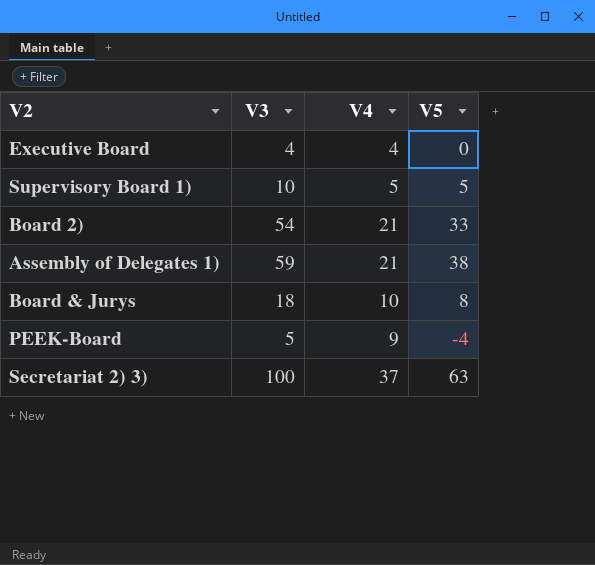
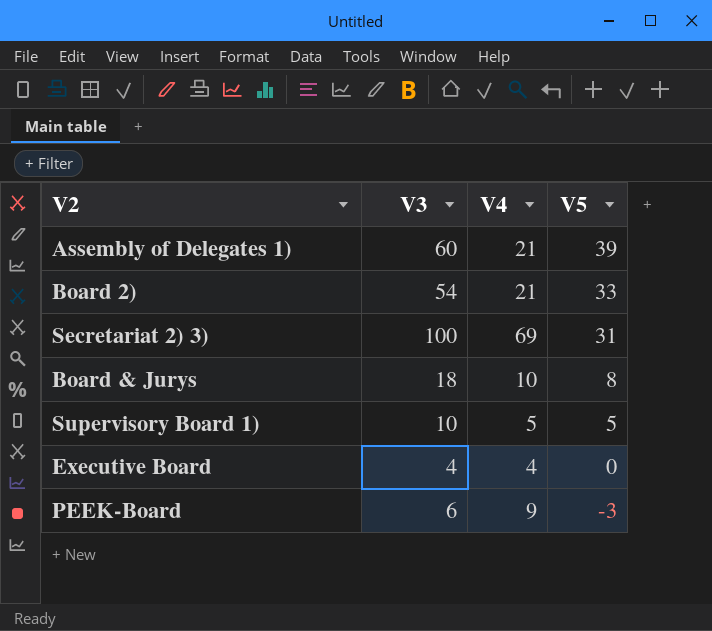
row order: none -> V5 descending
Assembly of Delegates 1) | V3: 59 -> 60
Assembly of Delegates 1) | V5: 38 -> 39
Secretariat 2) 3) | V4: 37 -> 69
Secretariat 2) 3) | V5: 63 -> 31
PEEK-Board | V3: 5 -> 6
PEEK-Board | V5: -4 -> -3

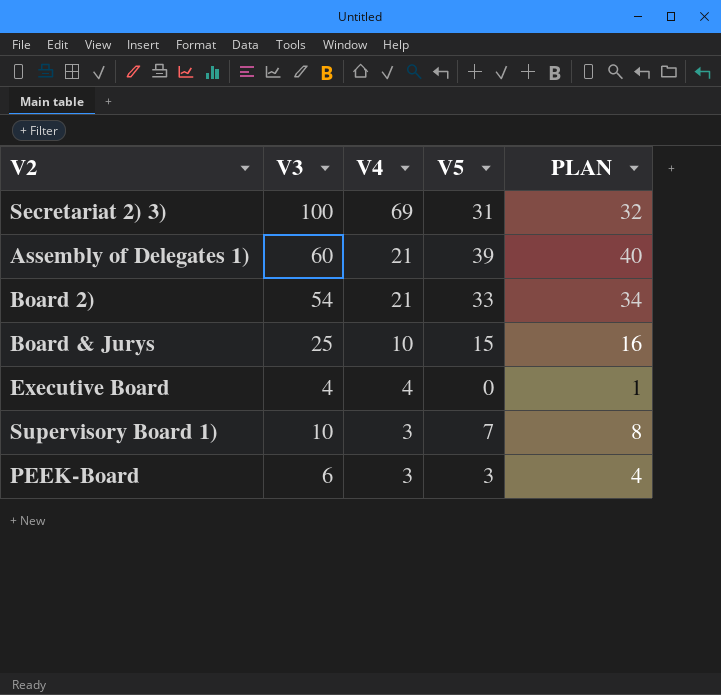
row order: V5 descending -> V4 descending
column PLAN | formula: none -> [V5] + 1
Board & Jurys | V3: 18 -> 25
Board & Jurys | V5: 8 -> 15
Supervisory Board 1) | V4: 5 -> 3
Supervisory Board 1) | V5: 5 -> 7
PEEK-Board | V4: 9 -> 3
PEEK-Board | V5: -3 -> 3

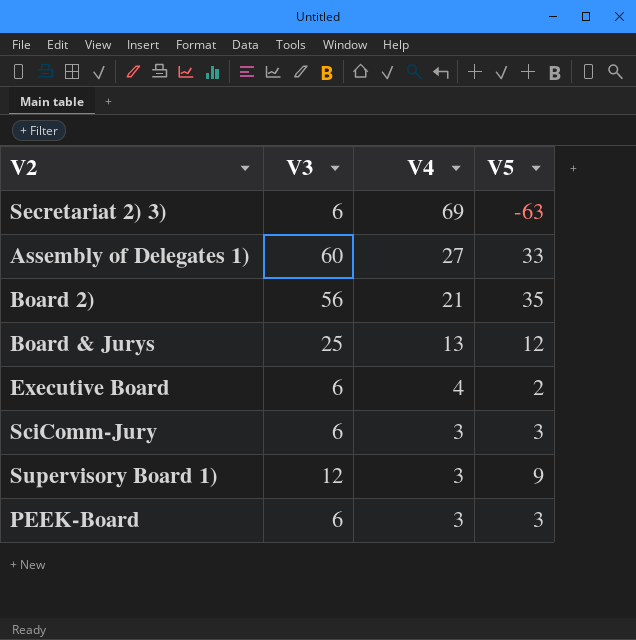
column PLAN | formula: [V5] + 1 -> none
Secretariat 2) 3) | V3: 100 -> 6
Secretariat 2) 3) | V5: 31 -> -63
Assembly of Delegates 1) | V4: 21 -> 27
Assembly of Delegates 1) | V5: 39 -> 33
Board 2) | V3: 54 -> 56
Board 2) | V5: 33 -> 35
Board & Jurys | V4: 10 -> 13
Board & Jurys | V5: 15 -> 12
Executive Board | V3: 4 -> 6
Executive Board | V5: 0 -> 2
row SciComm-Jury: none -> 6 | 3 | 3
Supervisory Board 1) | V3: 10 -> 12
Supervisory Board 1) | V5: 7 -> 9

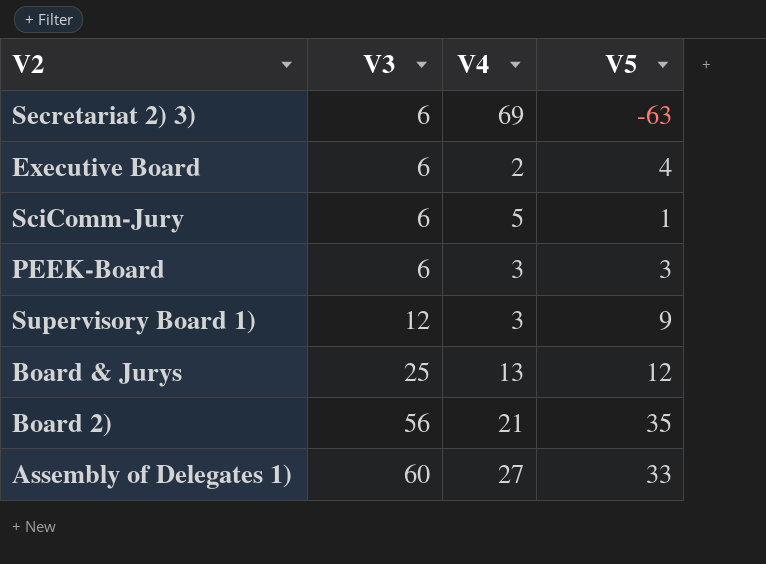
row order: V4 descending -> V3 ascending
Executive Board | V4: 4 -> 2
Executive Board | V5: 2 -> 4
SciComm-Jury | V4: 3 -> 5
SciComm-Jury | V5: 3 -> 1

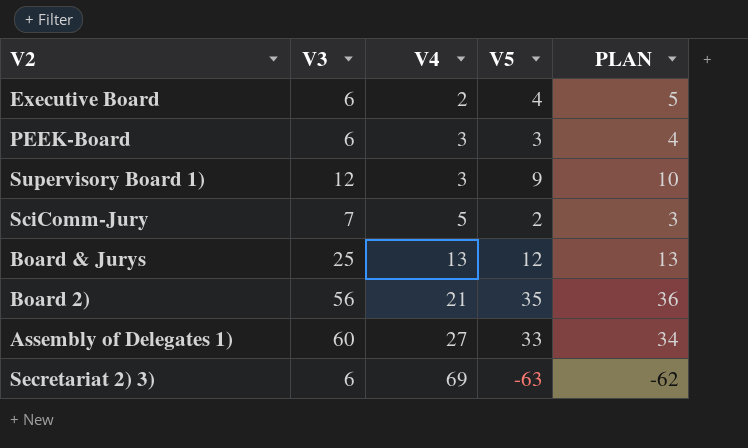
row order: V3 ascending -> V4 ascending
column PLAN | formula: none -> [V5] + 1
SciComm-Jury | V3: 6 -> 7
SciComm-Jury | V5: 1 -> 2

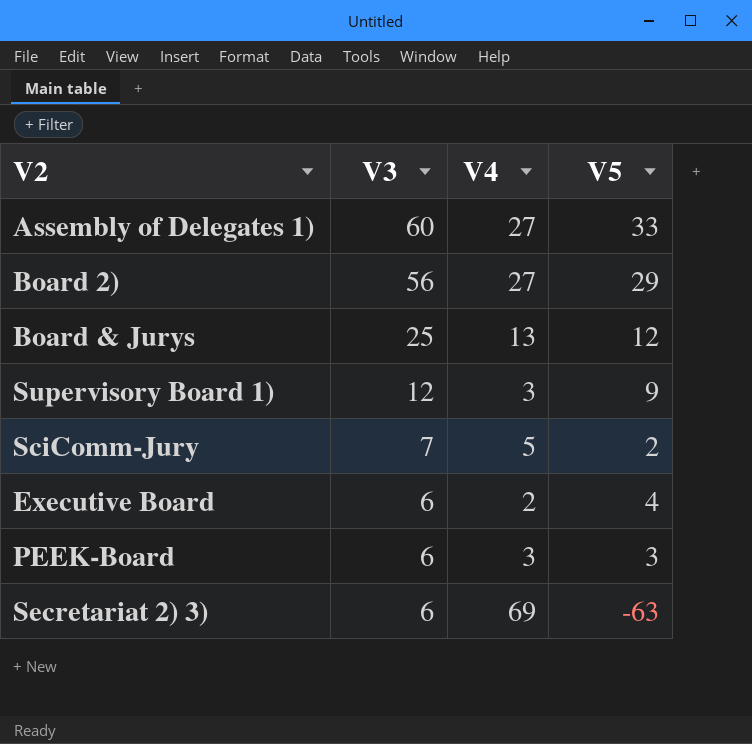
row order: V4 ascending -> V3 descending
column PLAN | formula: [V5] + 1 -> none
Board 2) | V4: 21 -> 27
Board 2) | V5: 35 -> 29

